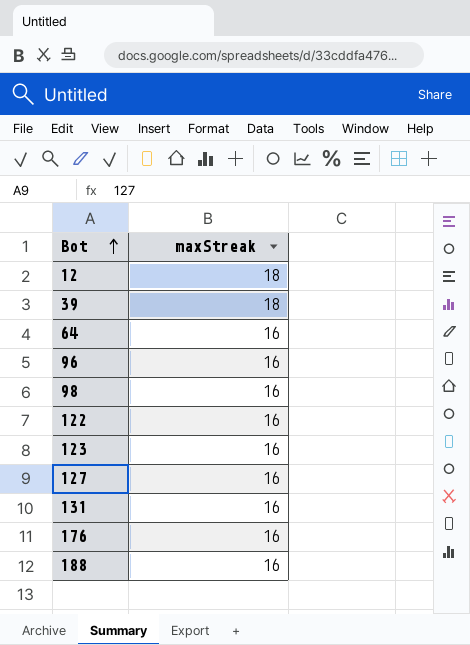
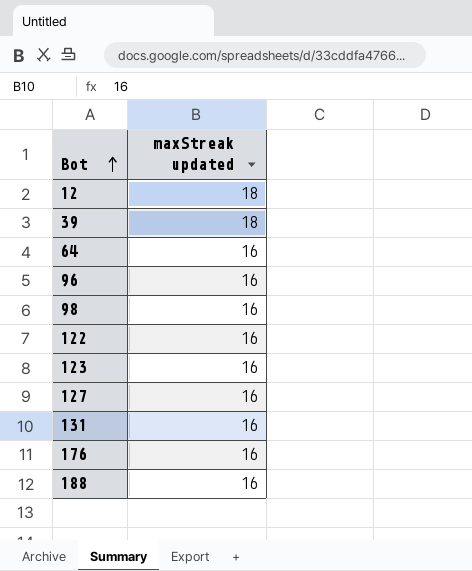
column name: maxStreak -> maxStreak updated

